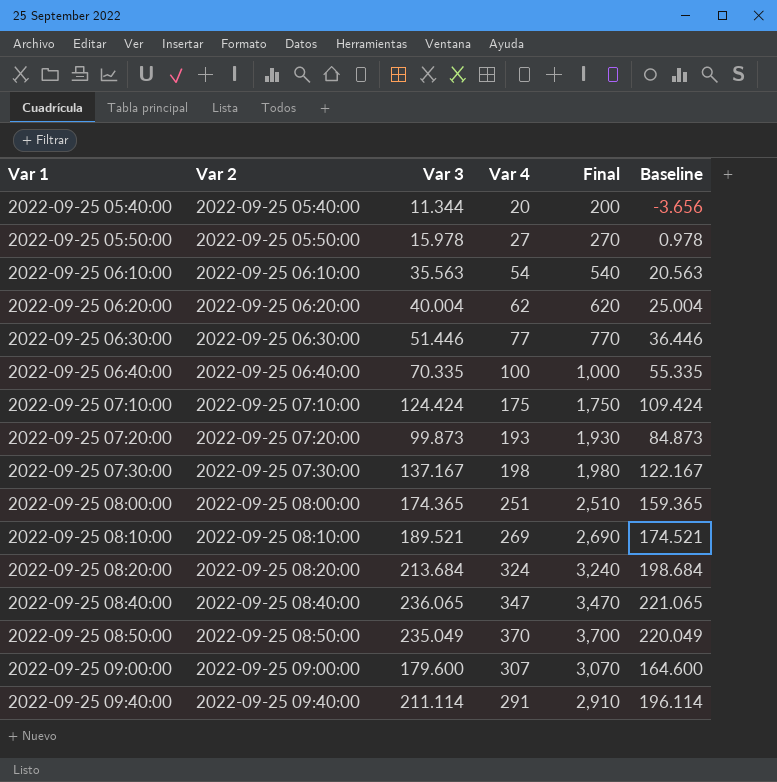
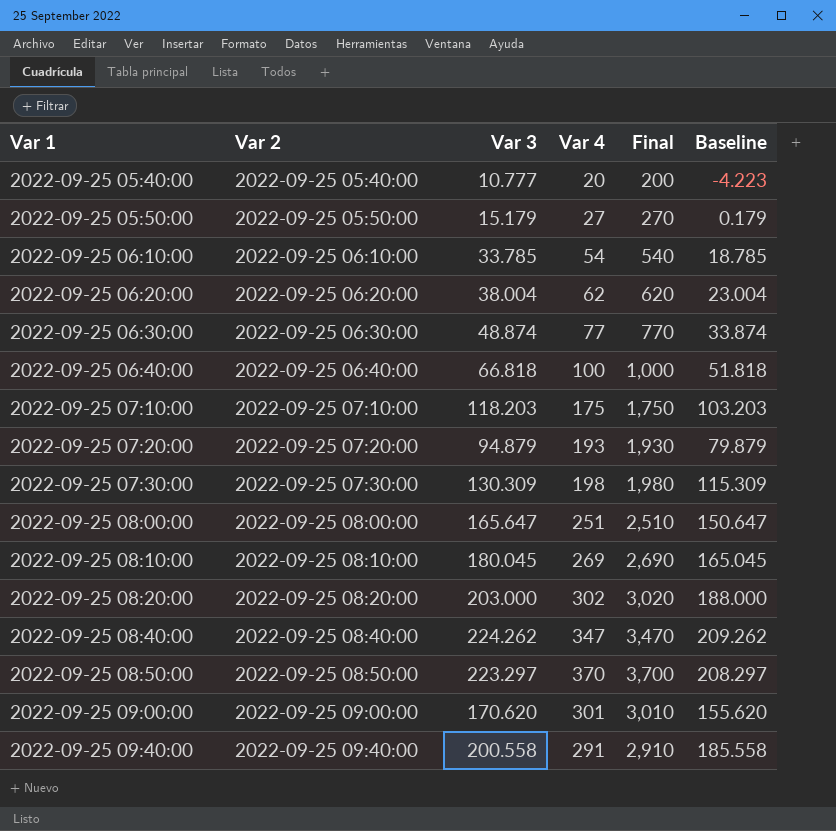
2022-09-25 05:40:00 | Var 3: 11.344 -> 10.777
2022-09-25 05:40:00 | Baseline: -3.656 -> -4.223
2022-09-25 05:50:00 | Var 3: 15.978 -> 15.179
2022-09-25 05:50:00 | Baseline: 0.978 -> 0.179
2022-09-25 06:10:00 | Var 3: 35.563 -> 33.785
2022-09-25 06:10:00 | Baseline: 20.563 -> 18.785
2022-09-25 06:20:00 | Var 3: 40.004 -> 38.004
2022-09-25 06:20:00 | Baseline: 25.004 -> 23.004
2022-09-25 06:30:00 | Var 3: 51.446 -> 48.874
2022-09-25 06:30:00 | Baseline: 36.446 -> 33.874
2022-09-25 06:40:00 | Var 3: 70.335 -> 66.818
2022-09-25 06:40:00 | Baseline: 55.335 -> 51.818
2022-09-25 07:10:00 | Var 3: 124.424 -> 118.203
2022-09-25 07:10:00 | Baseline: 109.424 -> 103.203
2022-09-25 07:20:00 | Var 3: 99.873 -> 94.879
2022-09-25 07:20:00 | Baseline: 84.873 -> 79.879
2022-09-25 07:30:00 | Var 3: 137.167 -> 130.309
2022-09-25 07:30:00 | Baseline: 122.167 -> 115.309
2022-09-25 08:00:00 | Var 3: 174.365 -> 165.647
2022-09-25 08:00:00 | Baseline: 159.365 -> 150.647
2022-09-25 08:10:00 | Var 3: 189.521 -> 180.045
2022-09-25 08:10:00 | Baseline: 174.521 -> 165.045
2022-09-25 08:20:00 | Var 3: 213.684 -> 203.000
2022-09-25 08:20:00 | Var 4: 324 -> 302
2022-09-25 08:20:00 | Final: 3,240 -> 3,020
2022-09-25 08:20:00 | Baseline: 198.684 -> 188.000
2022-09-25 08:40:00 | Var 3: 236.065 -> 224.262
2022-09-25 08:40:00 | Baseline: 221.065 -> 209.262
2022-09-25 08:50:00 | Var 3: 235.049 -> 223.297
2022-09-25 08:50:00 | Baseline: 220.049 -> 208.297
2022-09-25 09:00:00 | Var 3: 179.600 -> 170.620
2022-09-25 09:00:00 | Var 4: 307 -> 301
2022-09-25 09:00:00 | Final: 3,070 -> 3,010
2022-09-25 09:00:00 | Baseline: 164.600 -> 155.620
2022-09-25 09:40:00 | Var 3: 211.114 -> 200.558
2022-09-25 09:40:00 | Baseline: 196.114 -> 185.558

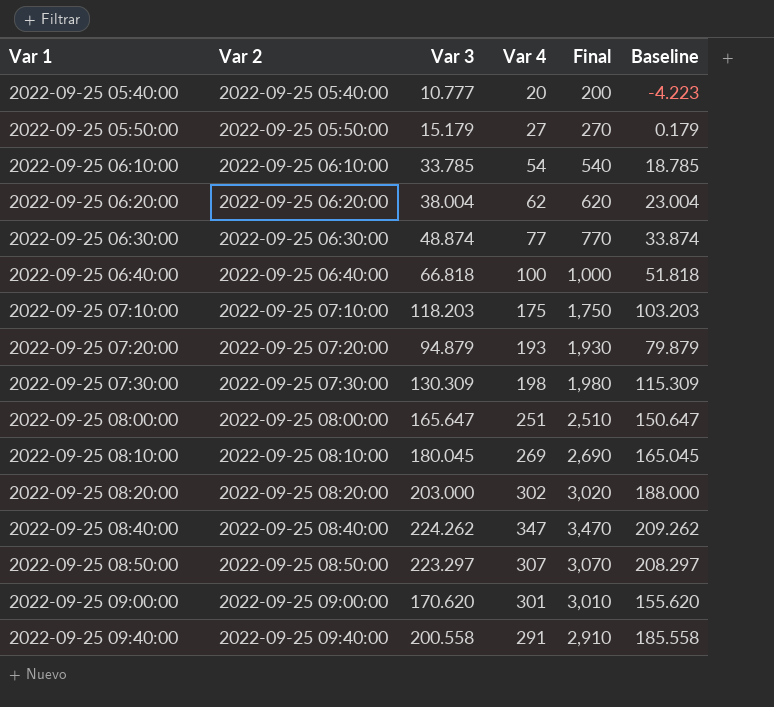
2022-09-25 08:50:00 | Var 4: 370 -> 307
2022-09-25 08:50:00 | Final: 3,700 -> 3,070

